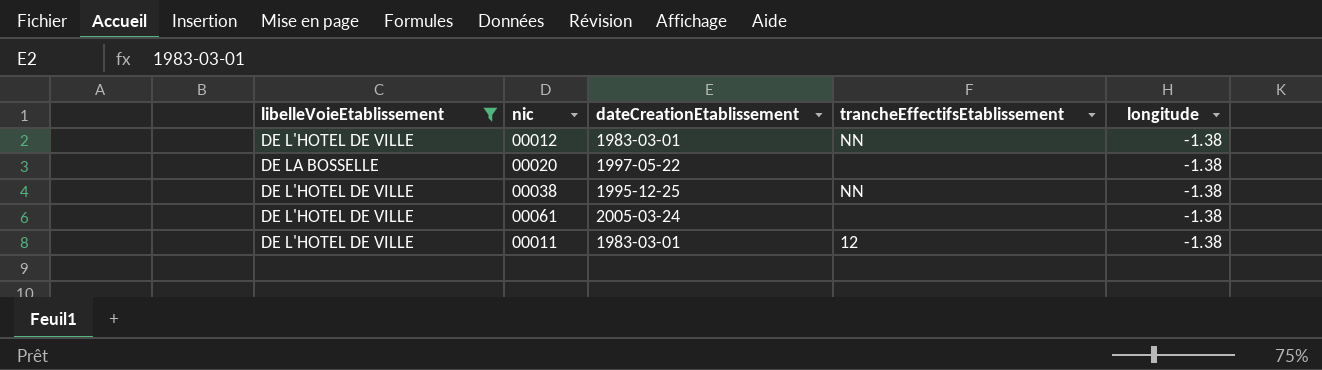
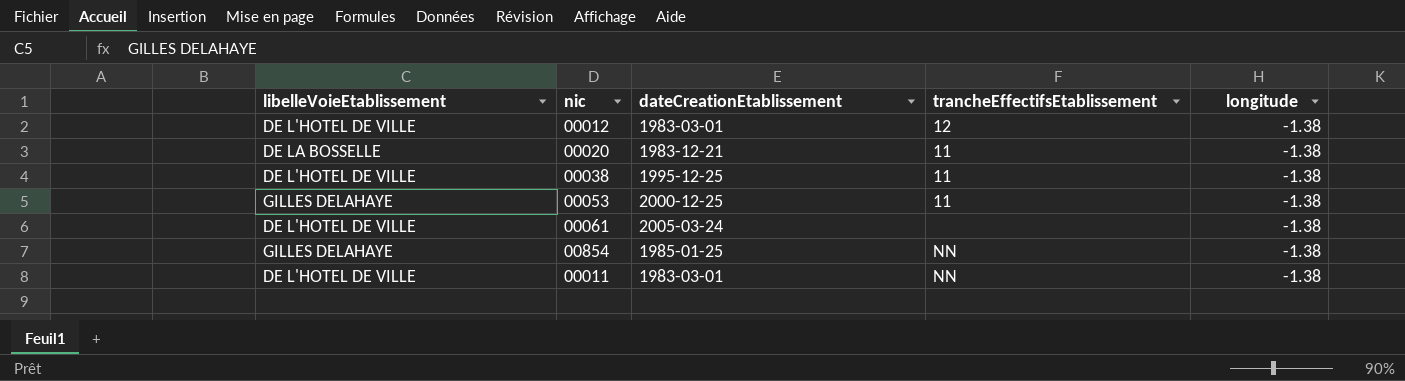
filter: libelleVoieEtablissement != GILLES DELAHAYE -> none
00012 | trancheEffectifsEtablissement: NN -> 12
00020 | dateCreationEtablissement: 1997-05-22 -> 1983-12-21
00020 | trancheEffectifsEtablissement: none -> 11
00038 | trancheEffectifsEtablissement: NN -> 11
00011 | trancheEffectifsEtablissement: 12 -> NN

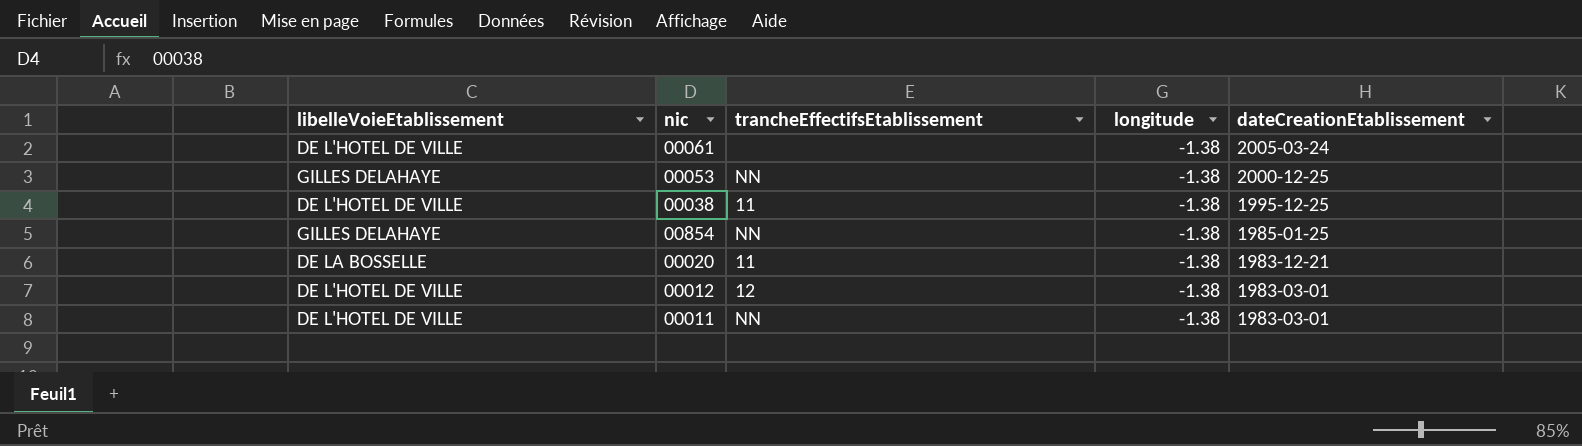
row order: none -> dateCreationEtablissement descending
column dateCreationEtablissement | position: 3 -> 5
00053 | trancheEffectifsEtablissement: 11 -> NN

